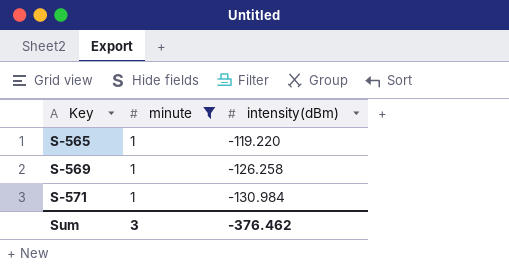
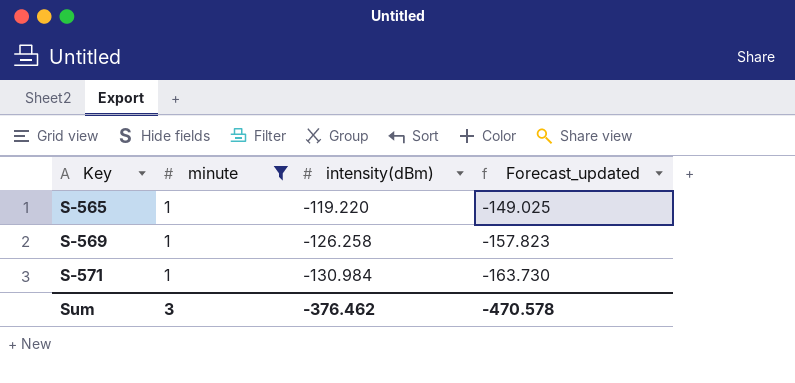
column Forecast_updated | formula: none -> [intensity(dBm)] * 1.25

